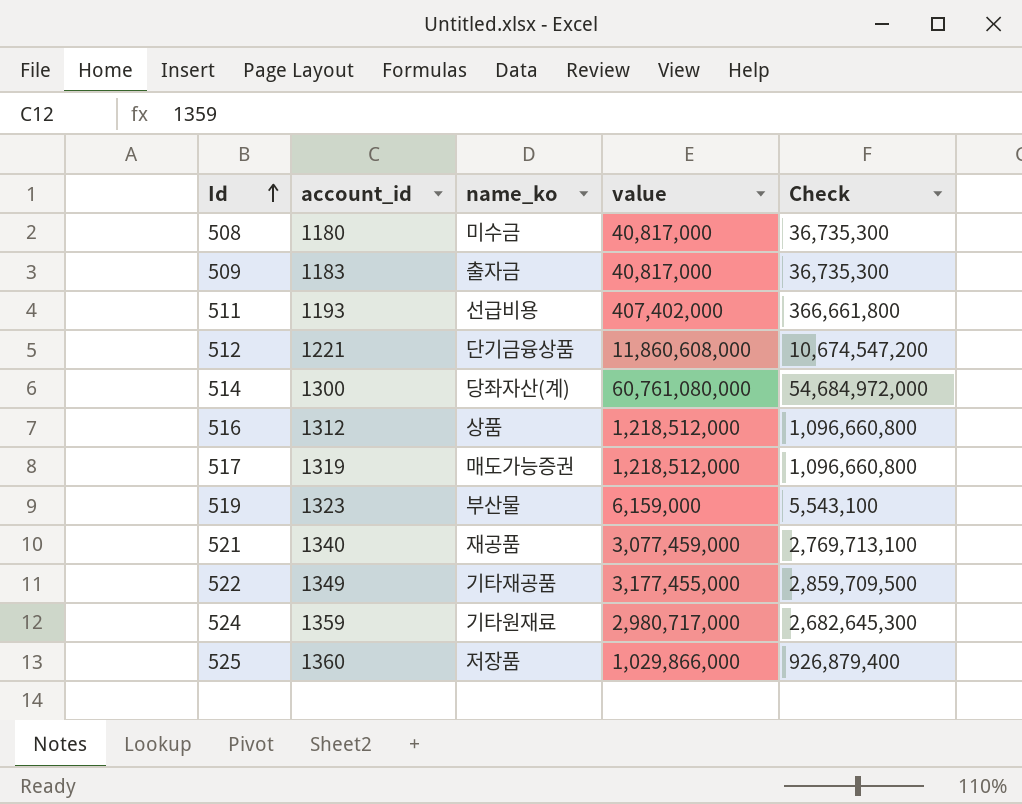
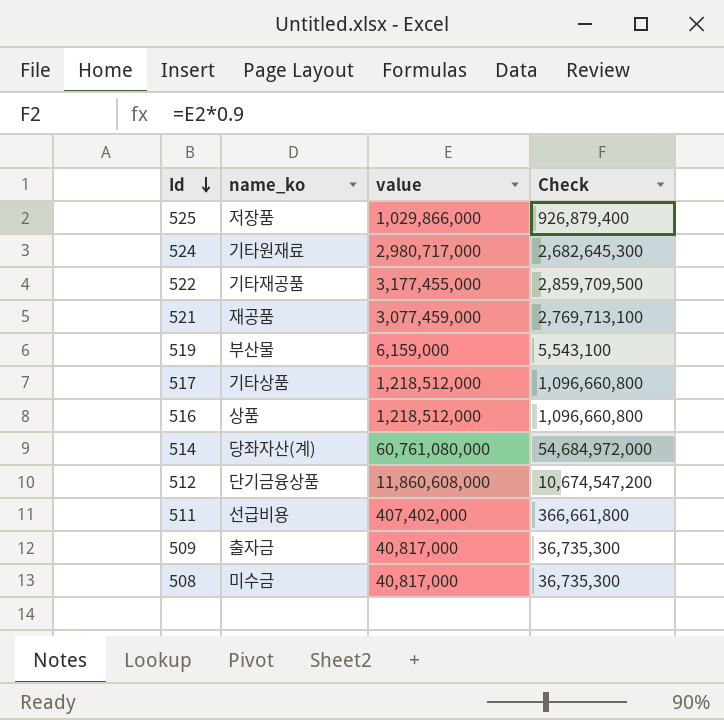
row order: Id ascending -> Id descending
column account_id | position: 2 -> none
517 | name_ko: 매도가능증권 -> 기타상품

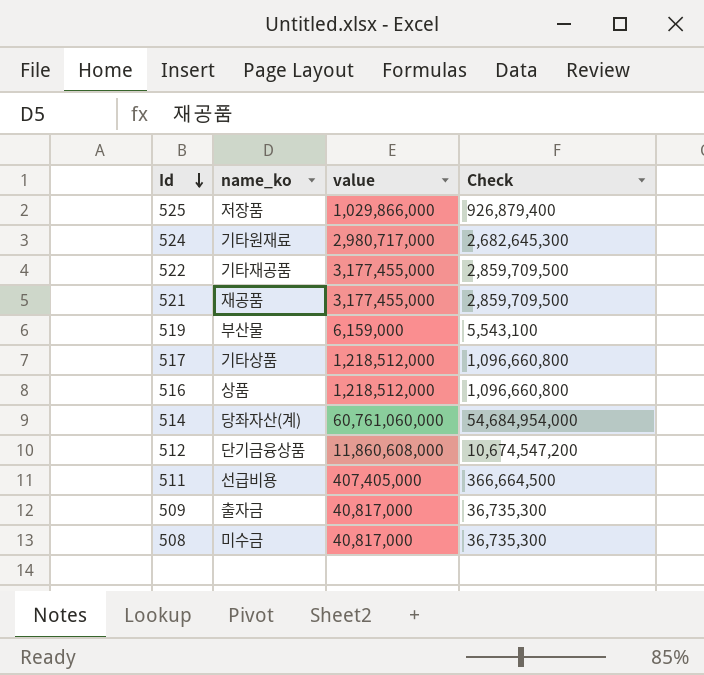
521 | value: 3,077,459,000 -> 3,177,455,000
521 | Check: 2,769,713,100 -> 2,859,709,500
514 | value: 60,761,080,000 -> 60,761,060,000
514 | Check: 54,684,972,000 -> 54,684,954,000
511 | value: 407,402,000 -> 407,405,000
511 | Check: 366,661,800 -> 366,664,500

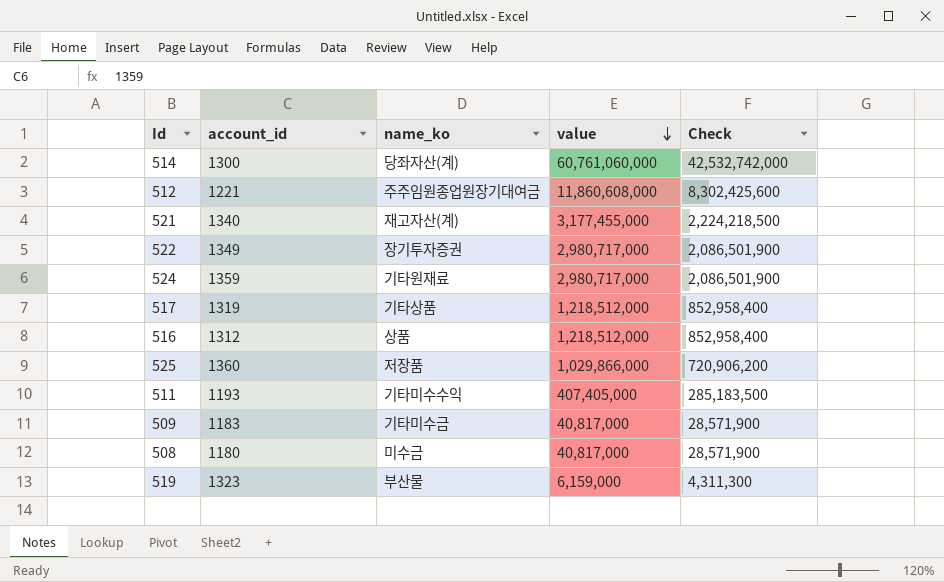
row order: Id descending -> value descending
column account_id | position: none -> 2
column Check | formula: [value] * 0.9 -> [value] * 0.7
512 | name_ko: 단기금융상품 -> 주주임원종업원장기대여금
521 | name_ko: 재공품 -> 재고자산(계)
522 | name_ko: 기타재공품 -> 장기투자증권
522 | value: 3,177,455,000 -> 2,980,717,000
511 | name_ko: 선급비용 -> 기타미수수익
509 | name_ko: 출자금 -> 기타미수금

